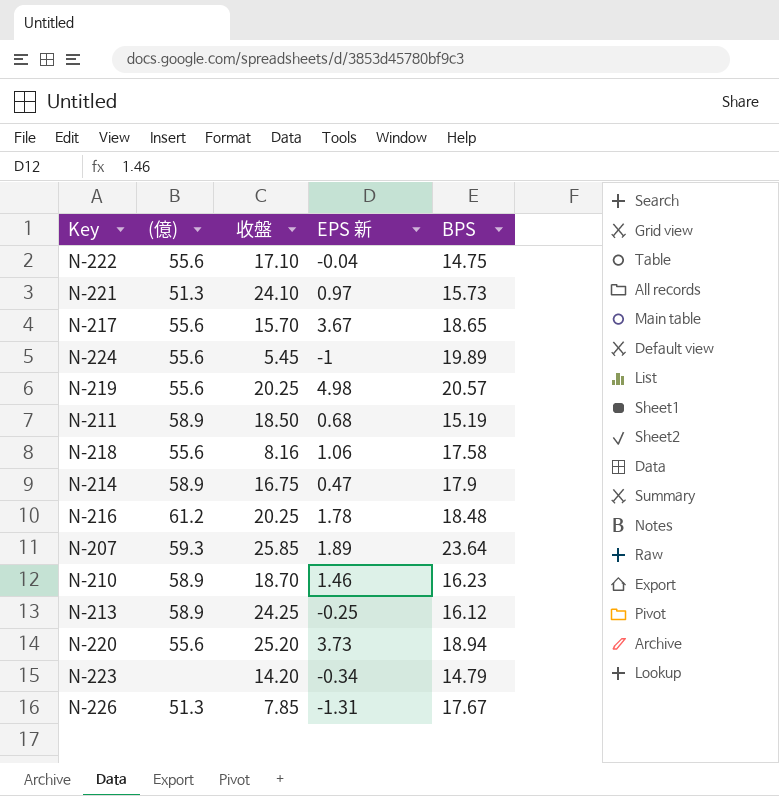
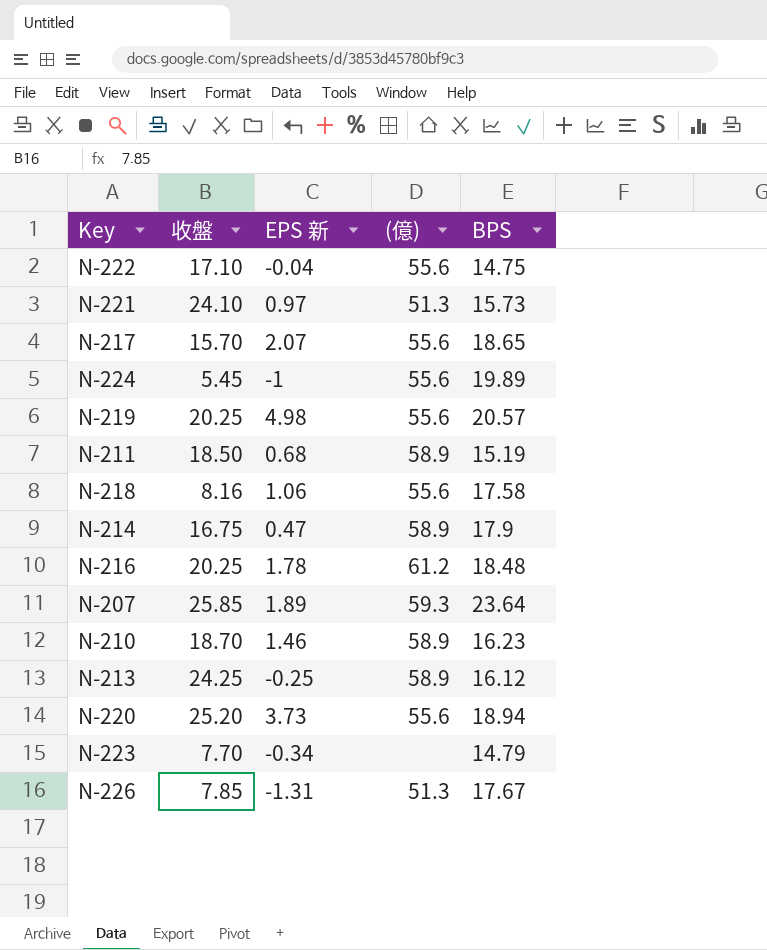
column (億) | position: 2 -> 4
N-217 | EPS 新: 3.67 -> 2.07
N-223 | 收盤: 14.20 -> 7.70

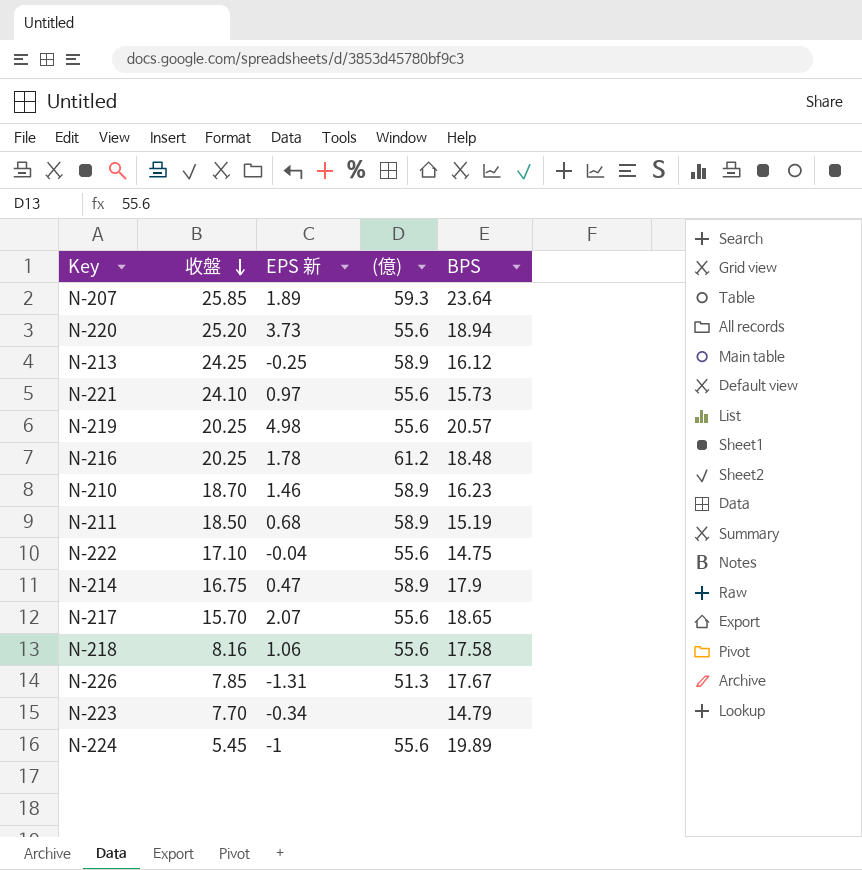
row order: none -> 收盤 descending
N-221 | (億): 51.3 -> 55.6

